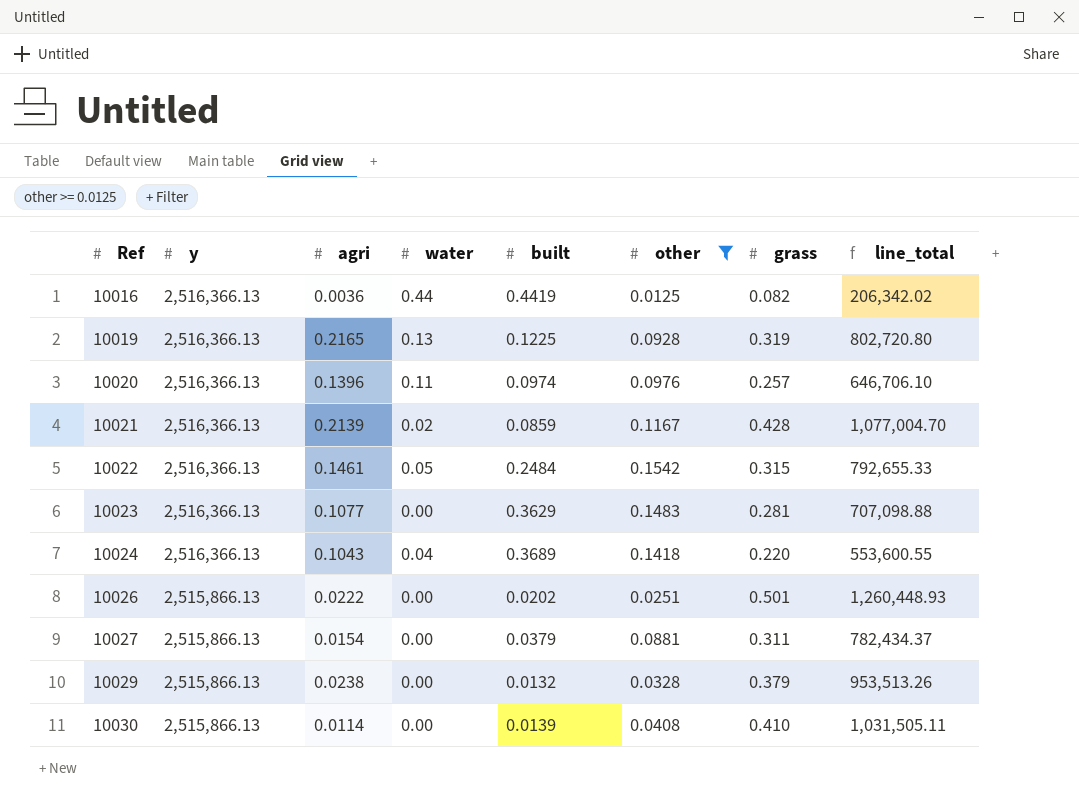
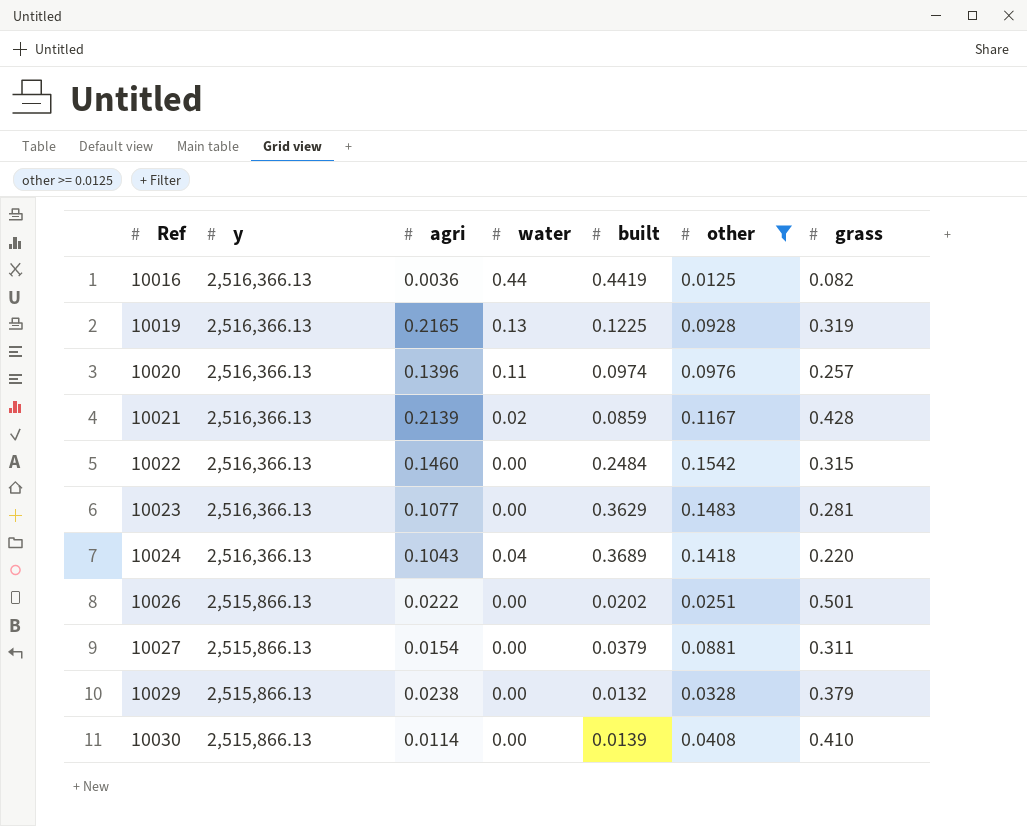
column line_total | formula: [y] * [grass] -> none
10022 | agri: 0.1461 -> 0.1460
10022 | water: 0.05 -> 0.00

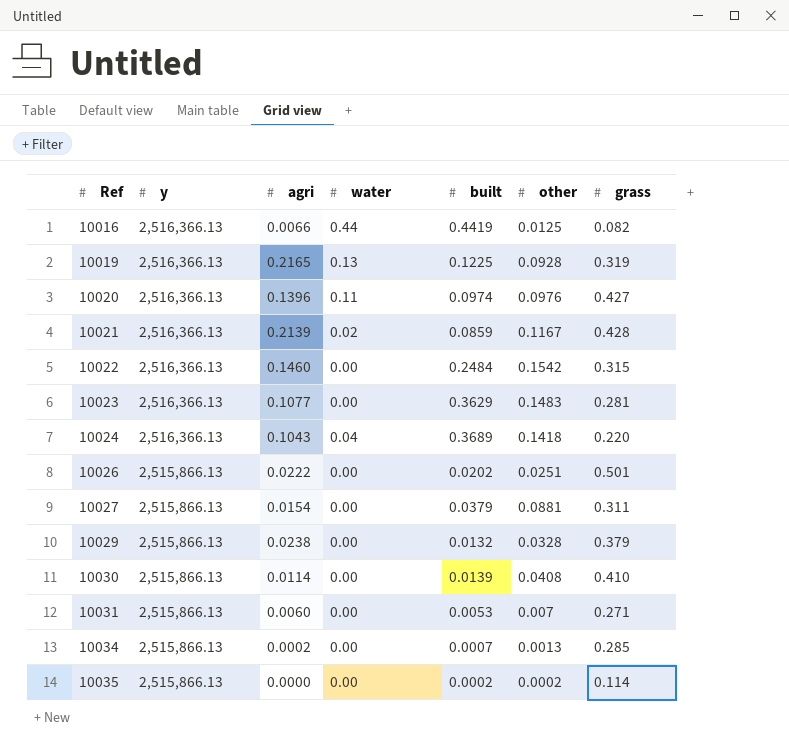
filter: other >= 0.0125 -> none
10016 | agri: 0.0036 -> 0.0066
10020 | grass: 0.257 -> 0.427

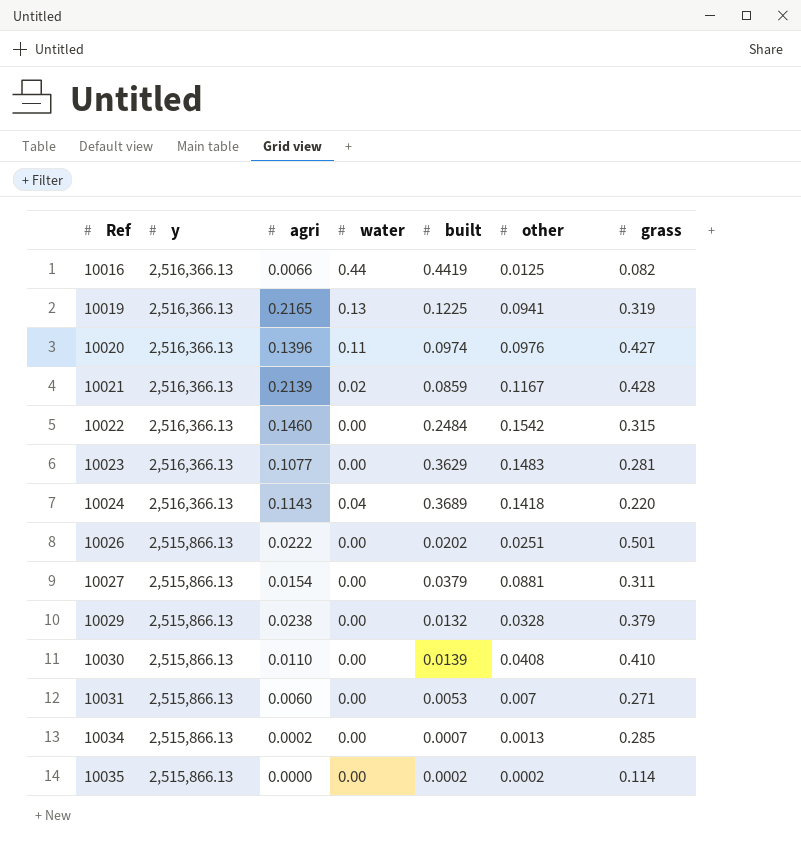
10019 | other: 0.0928 -> 0.0941
10024 | agri: 0.1043 -> 0.1143
10030 | agri: 0.0114 -> 0.0110

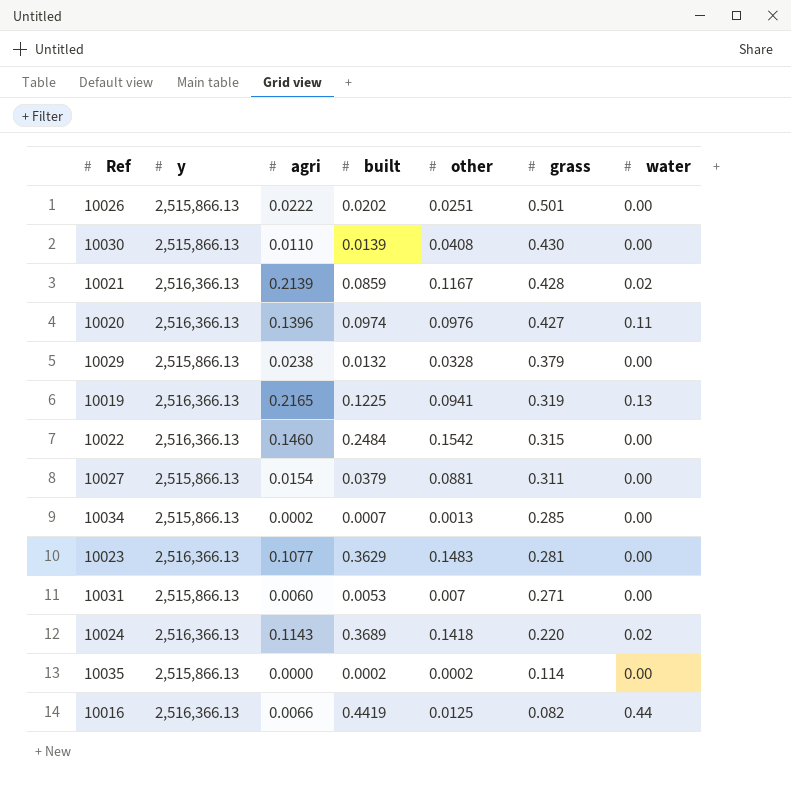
row order: Ref ascending -> grass descending
column water | position: 4 -> 7
10030 | grass: 0.410 -> 0.430
10024 | water: 0.04 -> 0.02

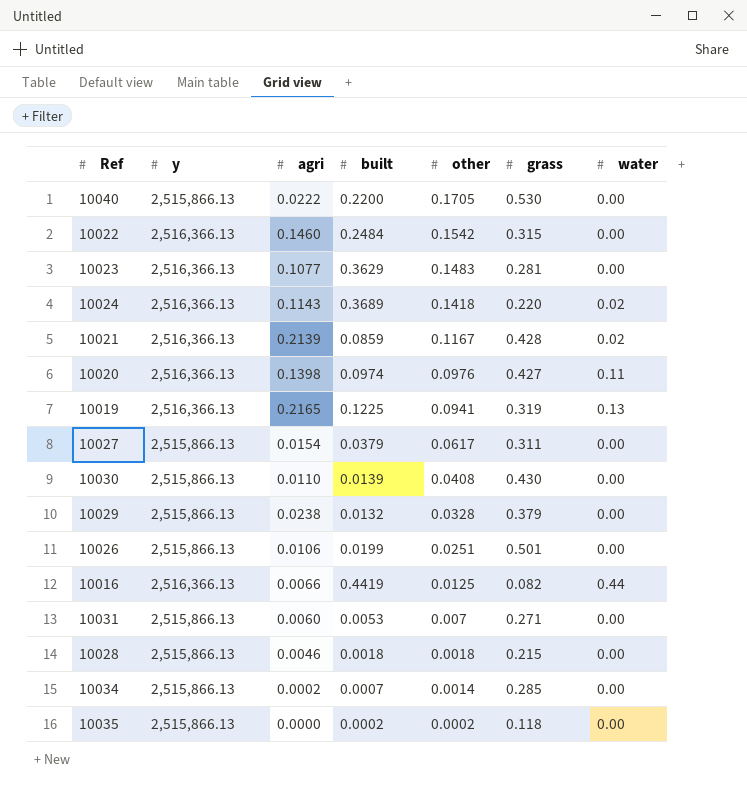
row order: grass descending -> other descending
row 10040: none -> 2,515,866.13 | 0.0222 | 0.2200 | 0.1705 | 0.530 | 0.00
10020 | agri: 0.1396 -> 0.1398
10027 | other: 0.0881 -> 0.0617
10026 | agri: 0.0222 -> 0.0106
10026 | built: 0.0202 -> 0.0199
row 10028: none -> 2,515,866.13 | 0.0046 | 0.0018 | 0.0018 | 0.215 | 0.00
10034 | other: 0.0013 -> 0.0014
10035 | grass: 0.114 -> 0.118

